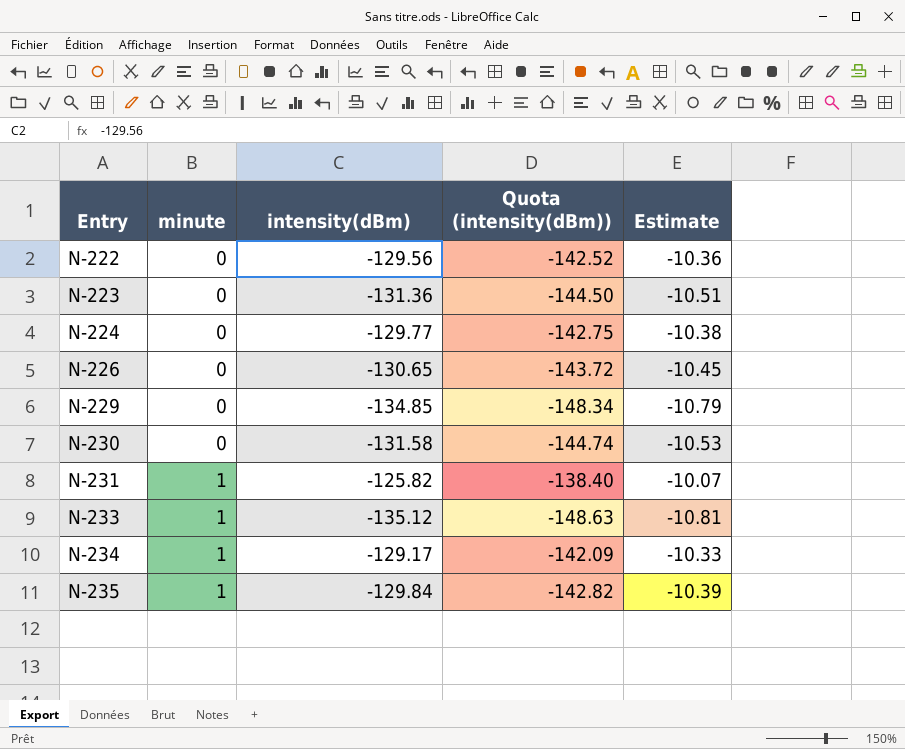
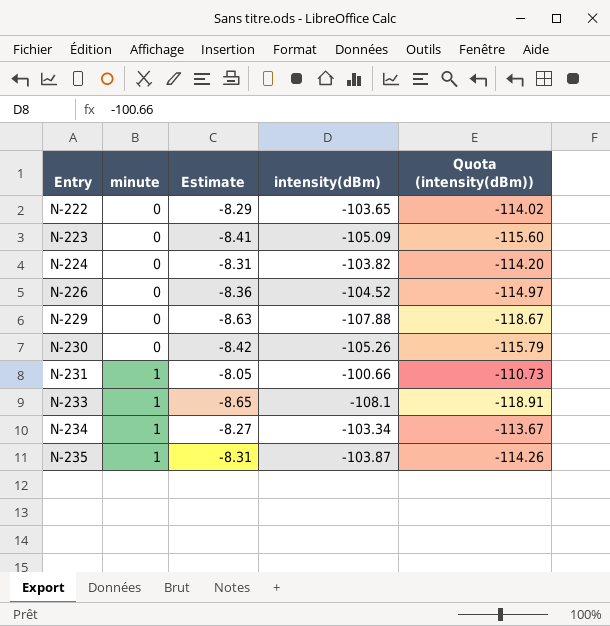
column Estimate | position: 5 -> 3
N-222 | Estimate: -10.36 -> -8.29
N-222 | intensity(dBm): -129.56 -> -103.65
N-222 | Quota (intensity(dBm)): -142.52 -> -114.02
N-223 | Estimate: -10.51 -> -8.41
N-223 | intensity(dBm): -131.36 -> -105.09
N-223 | Quota (intensity(dBm)): -144.50 -> -115.60
N-224 | Estimate: -10.38 -> -8.31
N-224 | intensity(dBm): -129.77 -> -103.82
N-224 | Quota (intensity(dBm)): -142.75 -> -114.20
N-226 | Estimate: -10.45 -> -8.36
N-226 | intensity(dBm): -130.65 -> -104.52
N-226 | Quota (intensity(dBm)): -143.72 -> -114.97
N-229 | Estimate: -10.79 -> -8.63
N-229 | intensity(dBm): -134.85 -> -107.88
N-229 | Quota (intensity(dBm)): -148.34 -> -118.67
N-230 | Estimate: -10.53 -> -8.42
N-230 | intensity(dBm): -131.58 -> -105.26
N-230 | Quota (intensity(dBm)): -144.74 -> -115.79
N-231 | Estimate: -10.07 -> -8.05
N-231 | intensity(dBm): -125.82 -> -100.66
N-231 | Quota (intensity(dBm)): -138.40 -> -110.73
N-233 | Estimate: -10.81 -> -8.65
N-233 | intensity(dBm): -135.12 -> -108.1
N-233 | Quota (intensity(dBm)): -148.63 -> -118.91
N-234 | Estimate: -10.33 -> -8.27
N-234 | intensity(dBm): -129.17 -> -103.34
N-234 | Quota (intensity(dBm)): -142.09 -> -113.67
N-235 | Estimate: -10.39 -> -8.31
N-235 | intensity(dBm): -129.84 -> -103.87
N-235 | Quota (intensity(dBm)): -142.82 -> -114.26

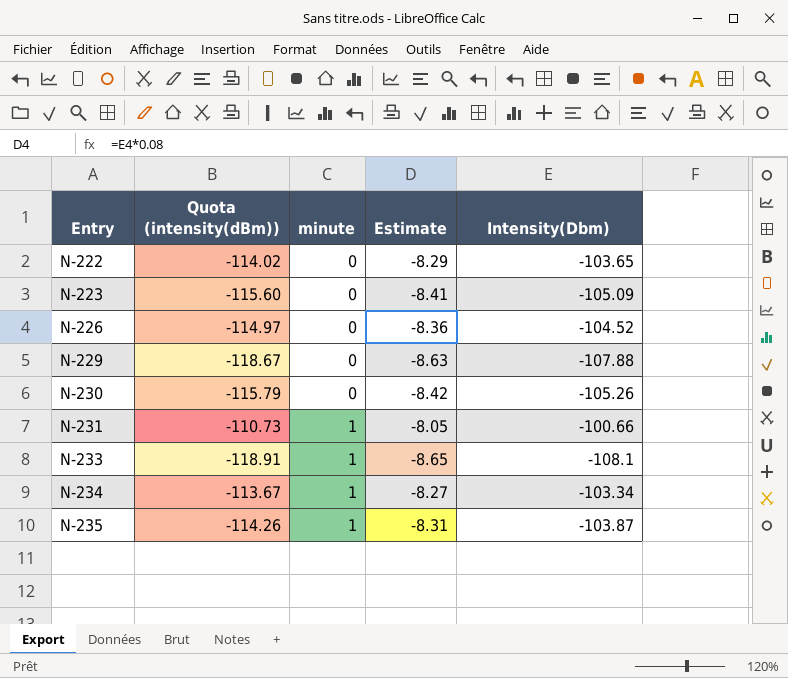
column Quota (intensity(dBm)) | position: 5 -> 2
column name: intensity(dBm) -> Intensity(Dbm)
row N-224: 0 | -8.31 | -103.82 | -114.20 -> none

